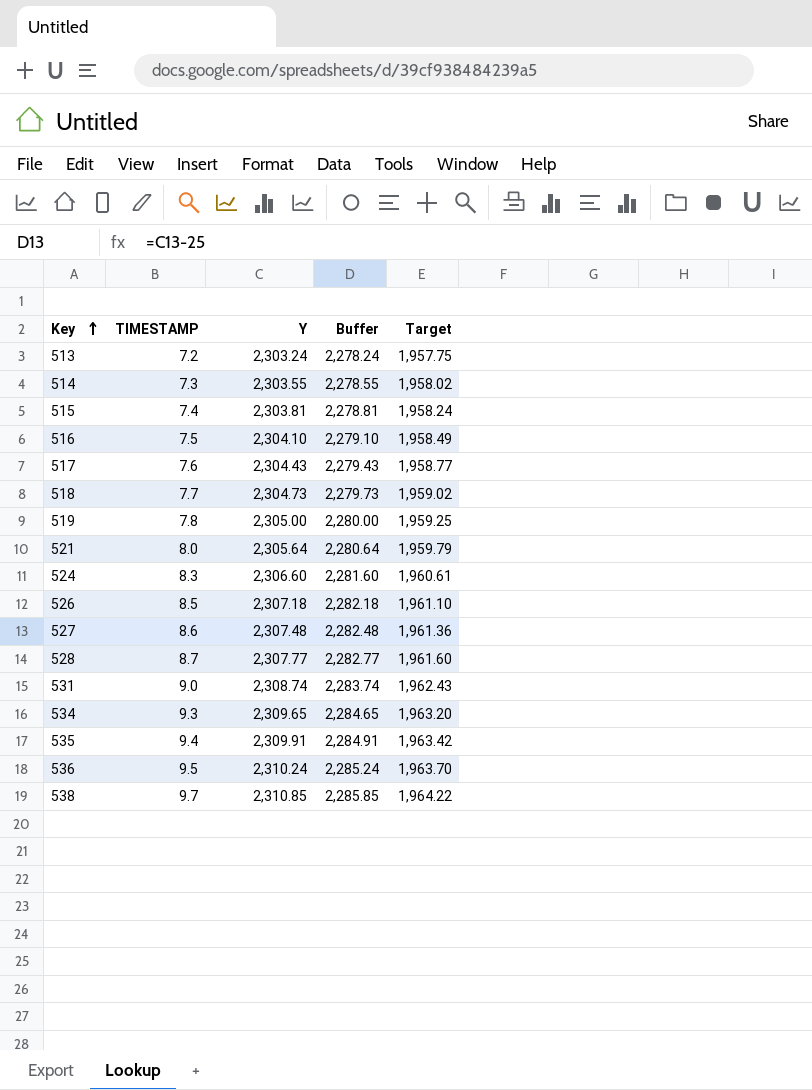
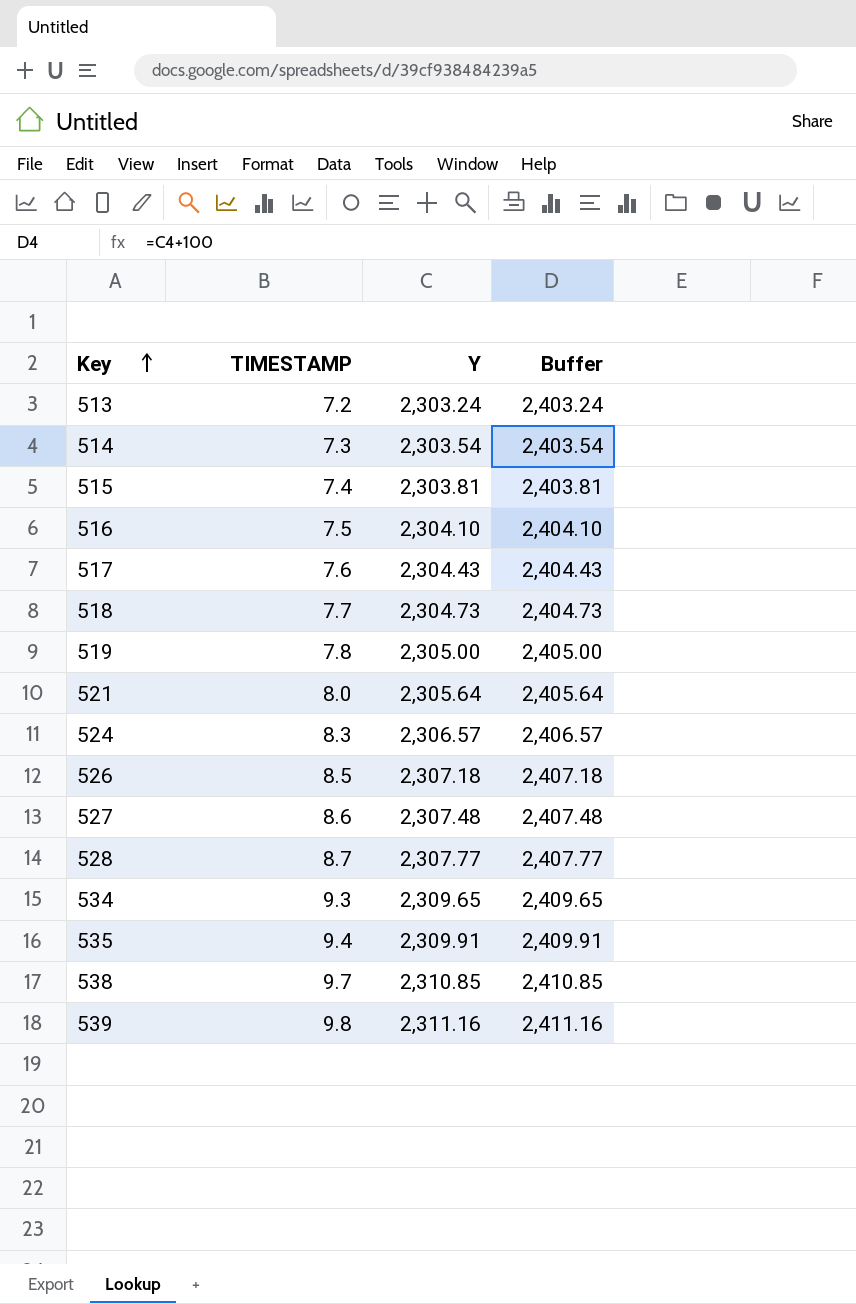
column Target | formula: [Y] * 0.85 -> none
column Buffer | formula: [Y] - 25 -> [Y] + 100
row 531: 9.0 | 2,308.74 | 2,283.74 | 1,962.43 -> none
row 536: 9.5 | 2,310.24 | 2,285.24 | 1,963.70 -> none
514 | Y: 2,303.55 -> 2,303.54
524 | Y: 2,306.60 -> 2,306.57
row 539: none -> 9.8 | 2,311.16 | 2,411.16

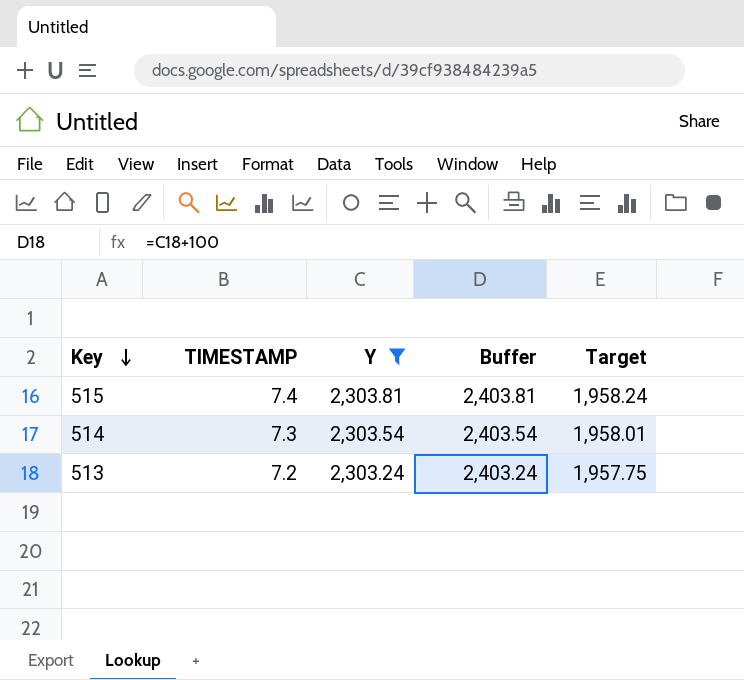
filter: none -> Y <= 2,303.81
row order: Key ascending -> Key descending
column Target | formula: none -> [Y] * 0.85

